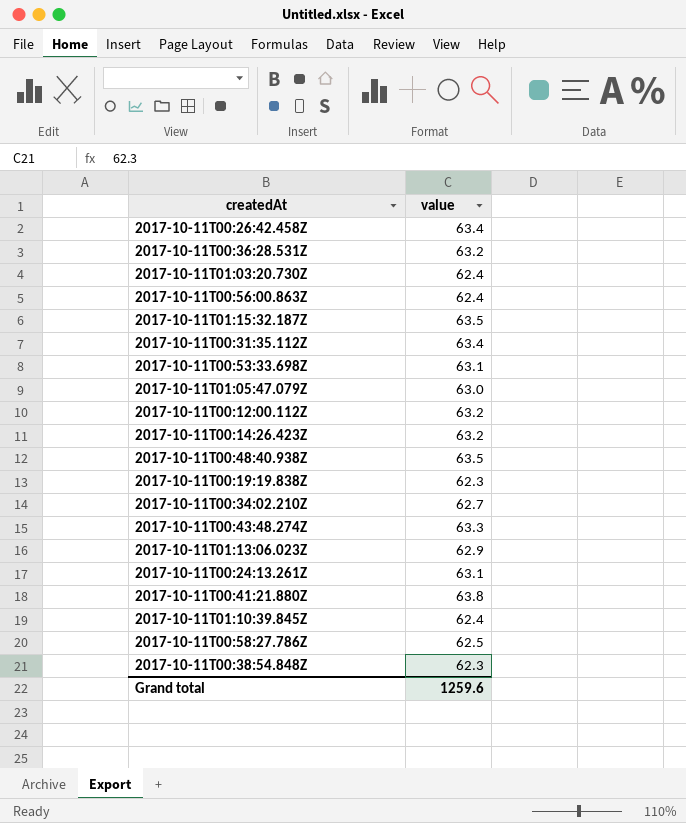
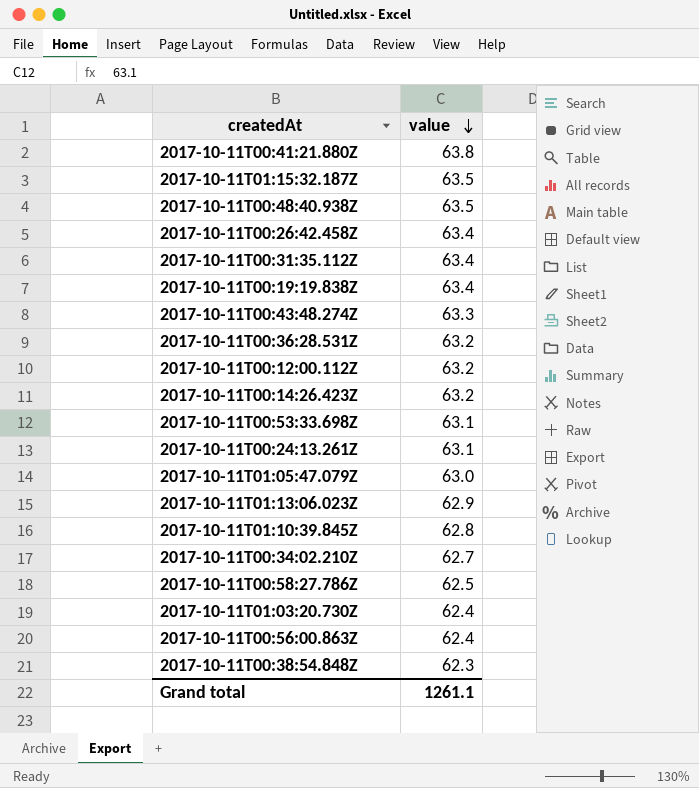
row order: none -> value descending
2017-10-11T00:19:19.838Z | value: 62.3 -> 63.4
2017-10-11T01:10:39.845Z | value: 62.4 -> 62.8
Grand total | value: 1259.6 -> 1261.1

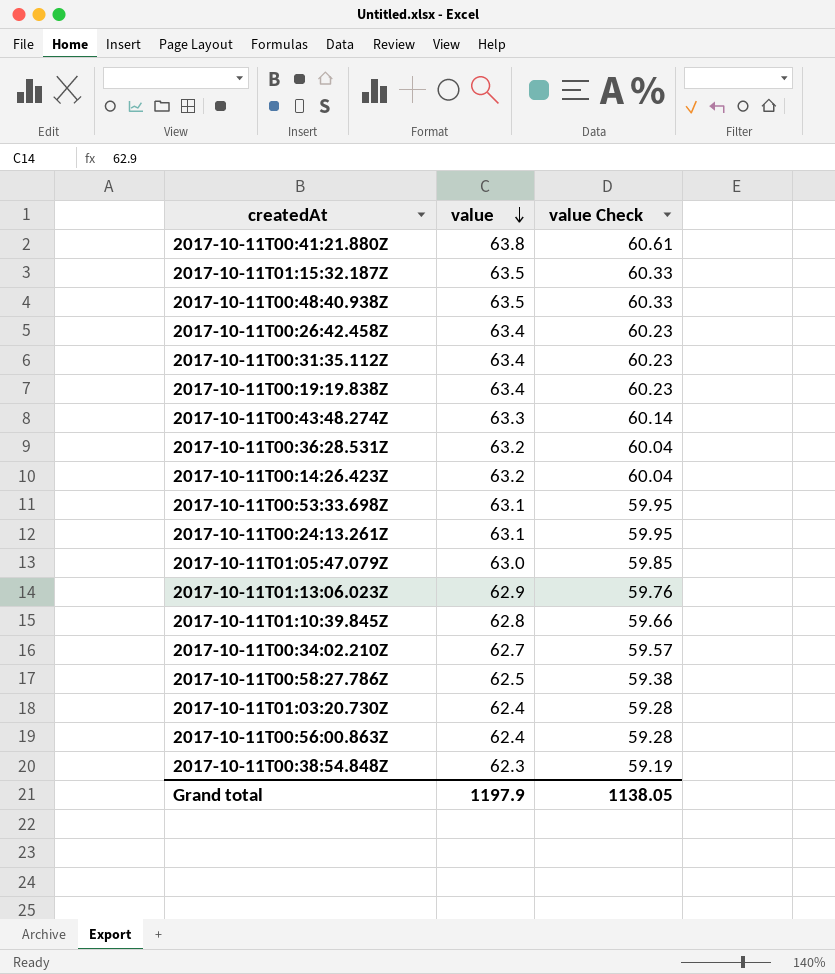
column value Check | formula: none -> [value] * 0.95
row 2017-10-11T00:12:00.112Z: 63.2 -> none
Grand total | value: 1261.1 -> 1197.9

